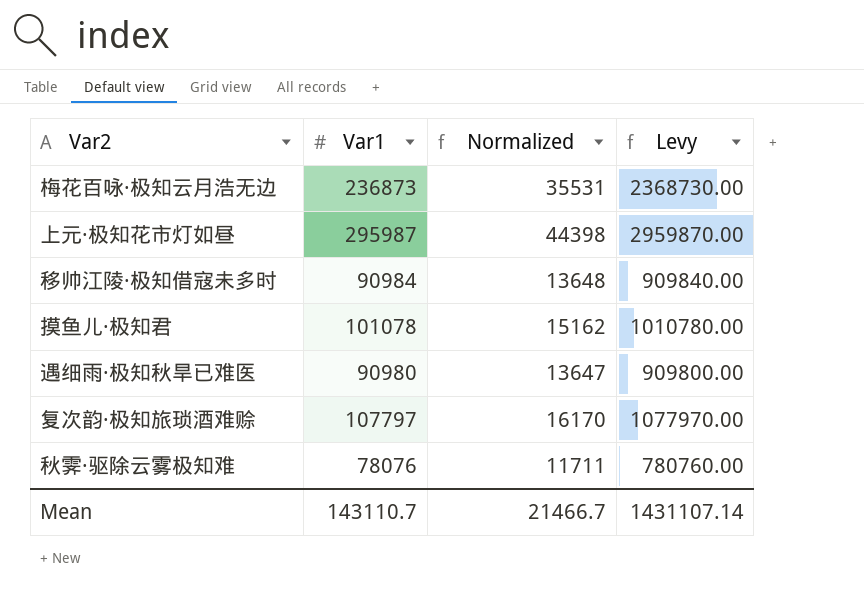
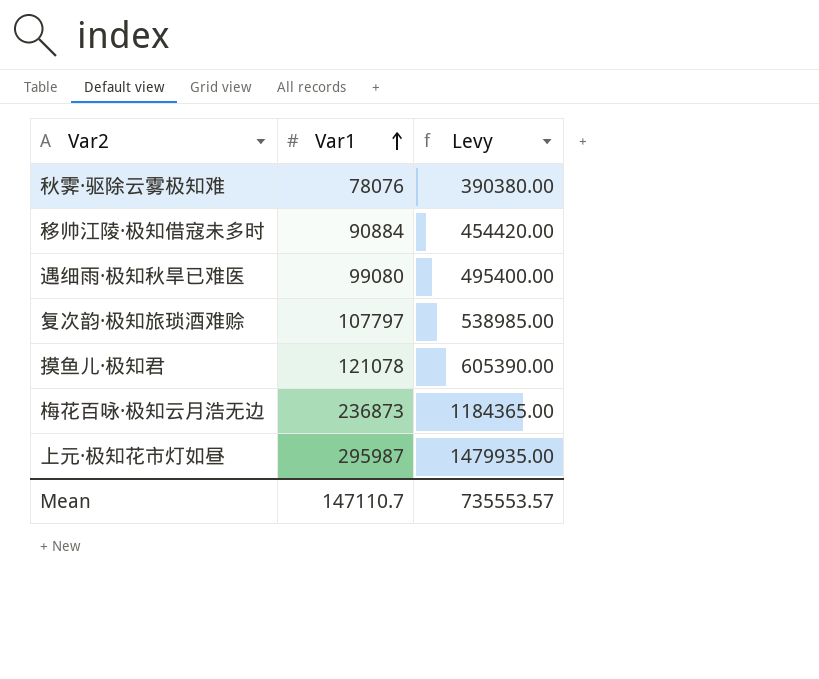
row order: none -> Var1 ascending
column Normalized | formula: [Var1] * 0.15 -> none
column Levy | formula: [Var1] * 10 -> [Var1] * 5
移帅江陵·极知借寇未多时 | Var1: 90984 -> 90884
遇细雨·极知秋旱已难医 | Var1: 90980 -> 99080
摸鱼儿·极知君 | Var1: 101078 -> 121078
Mean | Var1: 143110.7 -> 147110.7
Mean | Levy: 1431107.14 -> 735553.57

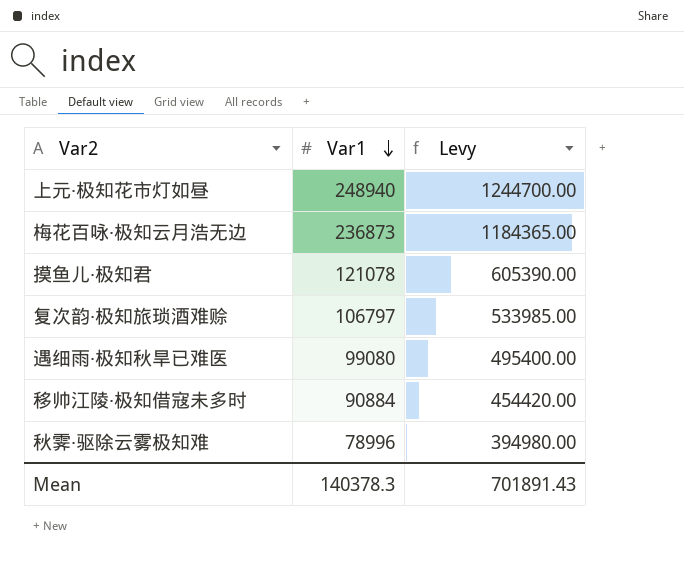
row order: Var1 ascending -> Var1 descending
上元·极知花市灯如昼 | Var1: 295987 -> 248940
上元·极知花市灯如昼 | Levy: 1479935.00 -> 1244700.00
复次韵·极知旅琐酒难赊 | Var1: 107797 -> 106797
复次韵·极知旅琐酒难赊 | Levy: 538985.00 -> 533985.00
秋霁·驱除云雾极知难 | Var1: 78076 -> 78996
秋霁·驱除云雾极知难 | Levy: 390380.00 -> 394980.00
Mean | Var1: 147110.7 -> 140378.3
Mean | Levy: 735553.57 -> 701891.43

